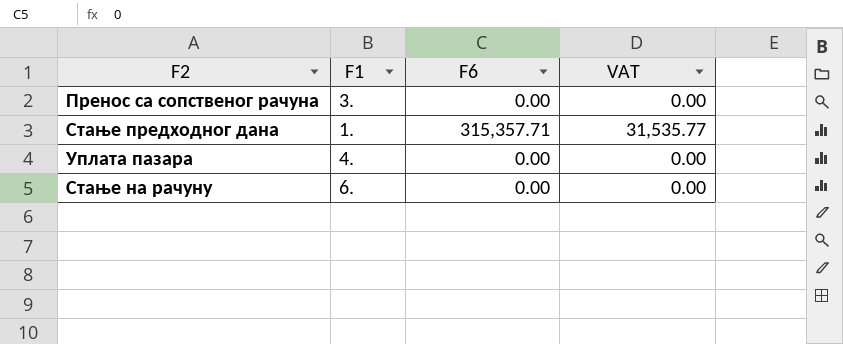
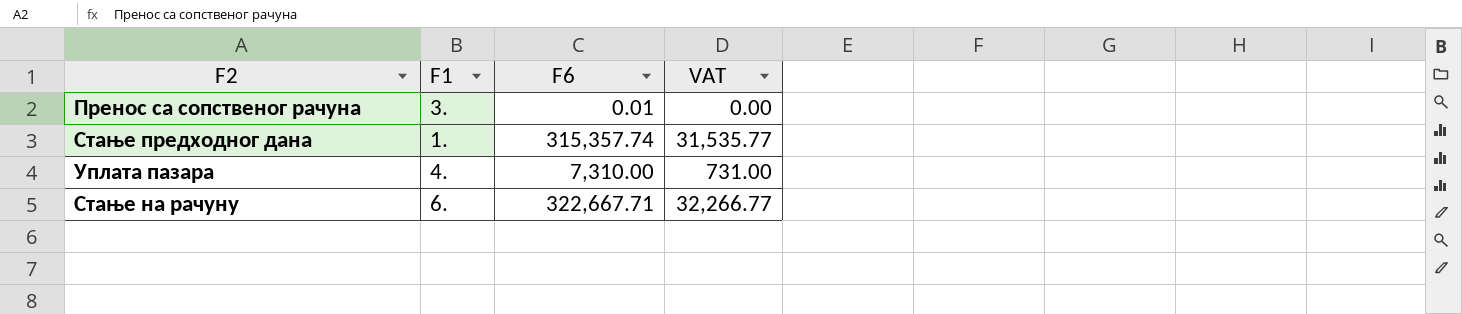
Пренос са сопственог рачуна | F6: 0.00 -> 0.01
Стање предходног дана | F6: 315,357.71 -> 315,357.74
Уплата пазара | F6: 0.00 -> 7,310.00
Уплата пазара | VAT: 0.00 -> 731.00
Стање на рачуну | F6: 0.00 -> 322,667.71
Стање на рачуну | VAT: 0.00 -> 32,266.77

